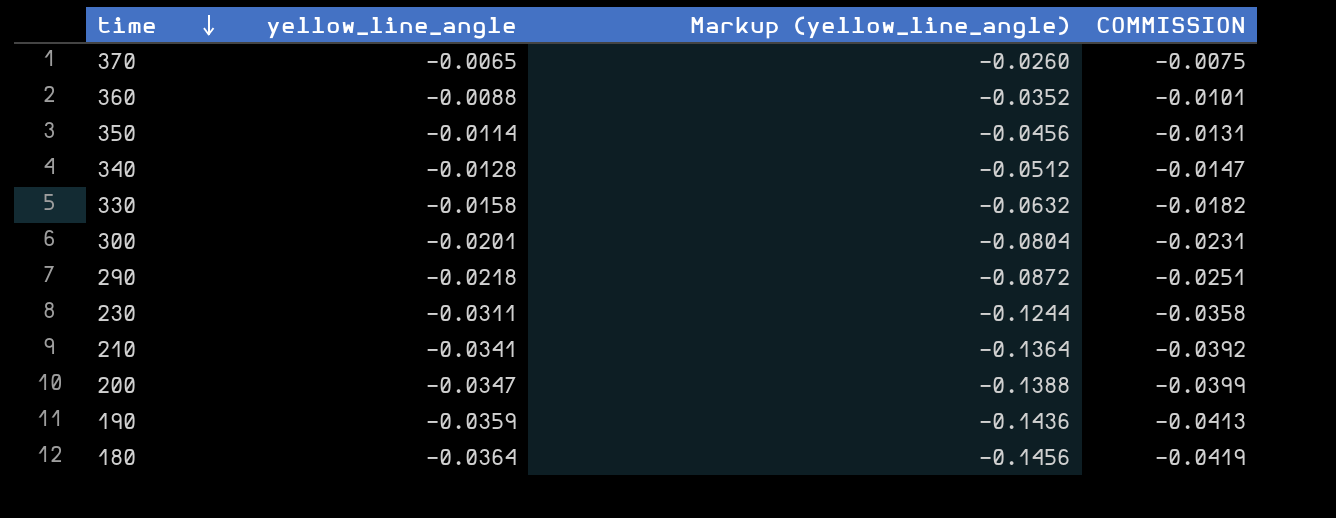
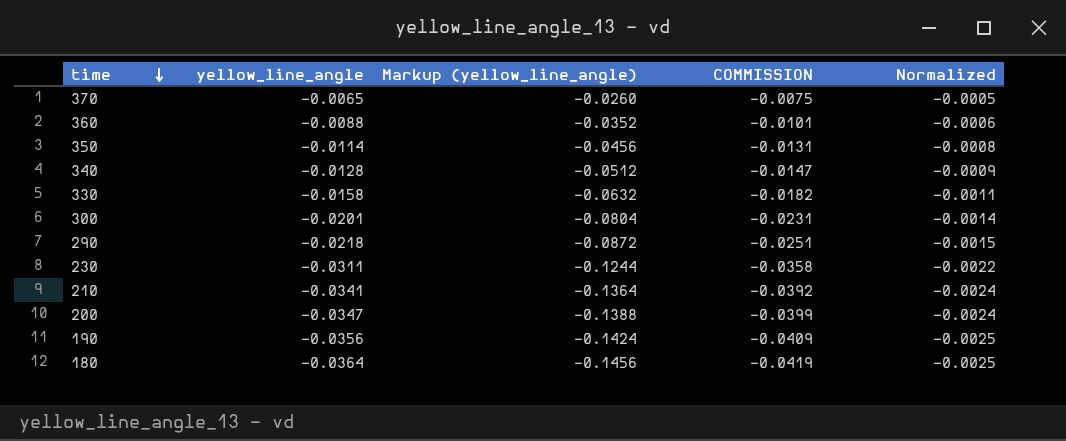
column Normalized | formula: none -> [yellow_line_angle] * 0.07
190 | yellow_line_angle: -0.0359 -> -0.0356
190 | Markup (yellow_line_angle): -0.1436 -> -0.1424
190 | COMMISSION: -0.0413 -> -0.0409

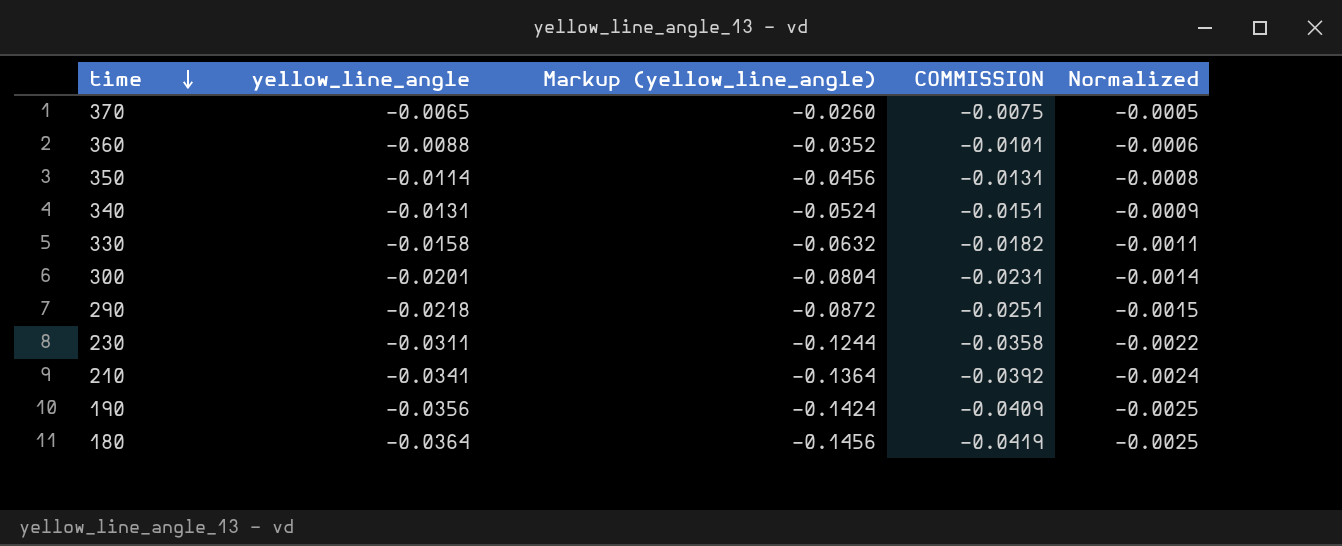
row 200: -0.0347 | -0.1388 | -0.0399 | -0.0024 -> none
340 | yellow_line_angle: -0.0128 -> -0.0131
340 | Markup (yellow_line_angle): -0.0512 -> -0.0524
340 | COMMISSION: -0.0147 -> -0.0151

